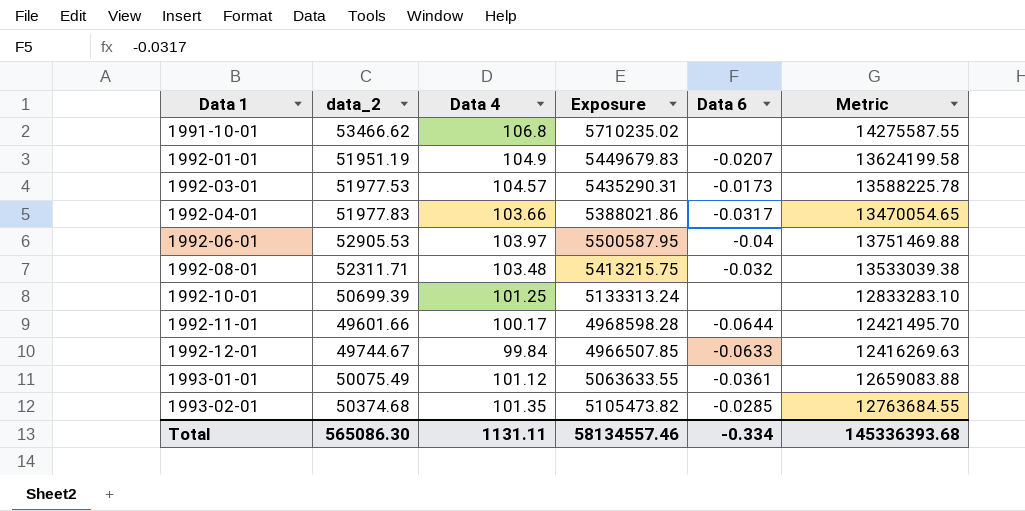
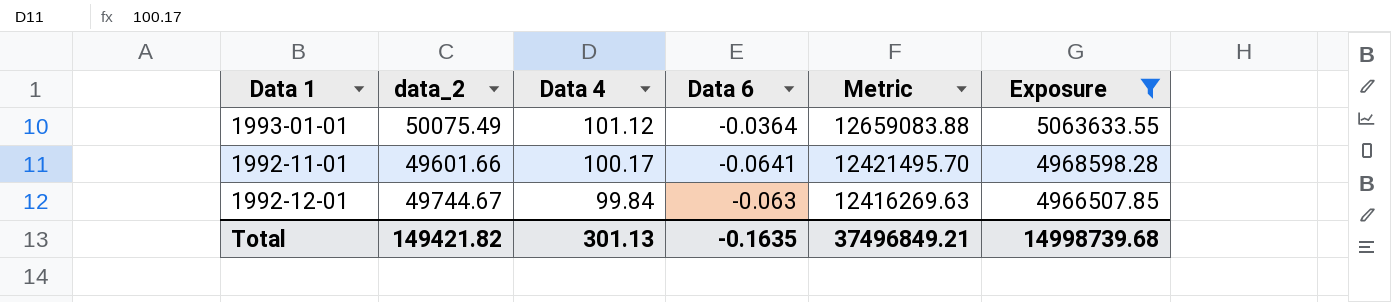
filter: none -> Exposure <= 5063633.55
row order: Data 1 ascending -> Data 4 descending
column Exposure | position: 4 -> 6
1993-01-01 | Data 6: -0.0361 -> -0.0364
1992-11-01 | Data 6: -0.0644 -> -0.0641
1992-12-01 | Data 6: -0.0633 -> -0.063
Total | data_2: 565086.30 -> 149421.82
Total | Data 4: 1131.11 -> 301.13
Total | Data 6: -0.334 -> -0.1635
Total | Metric: 145336393.68 -> 37496849.21
Total | Exposure: 58134557.46 -> 14998739.68

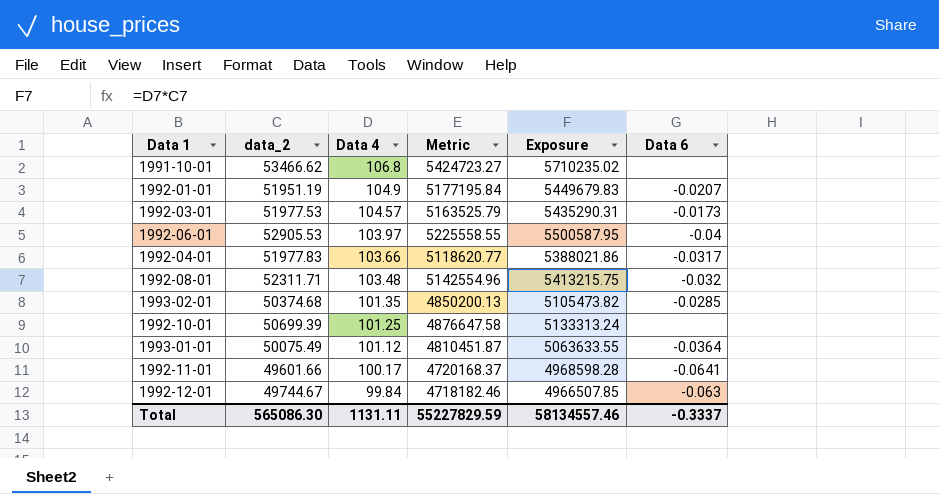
filter: Exposure <= 5063633.55 -> none
column Metric | formula: [Exposure] * 2.5 -> [Exposure] * 0.95
column Data 6 | position: 4 -> 6
Total | data_2: 149421.82 -> 565086.30
Total | Data 4: 301.13 -> 1131.11
Total | Metric: 37496849.21 -> 55227829.59
Total | Exposure: 14998739.68 -> 58134557.46
Total | Data 6: -0.1635 -> -0.3337

